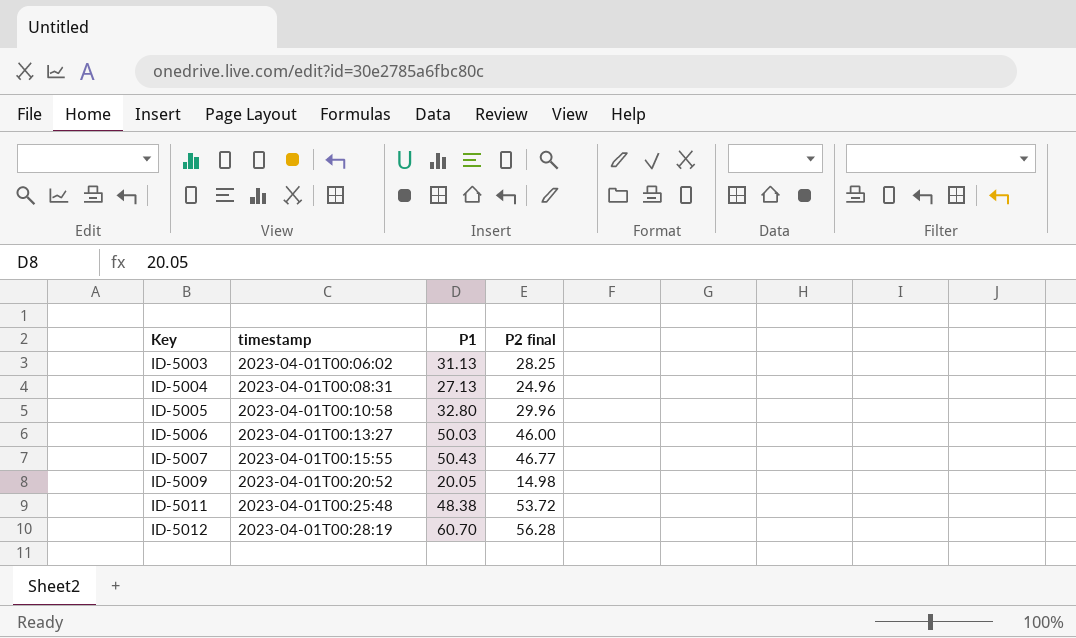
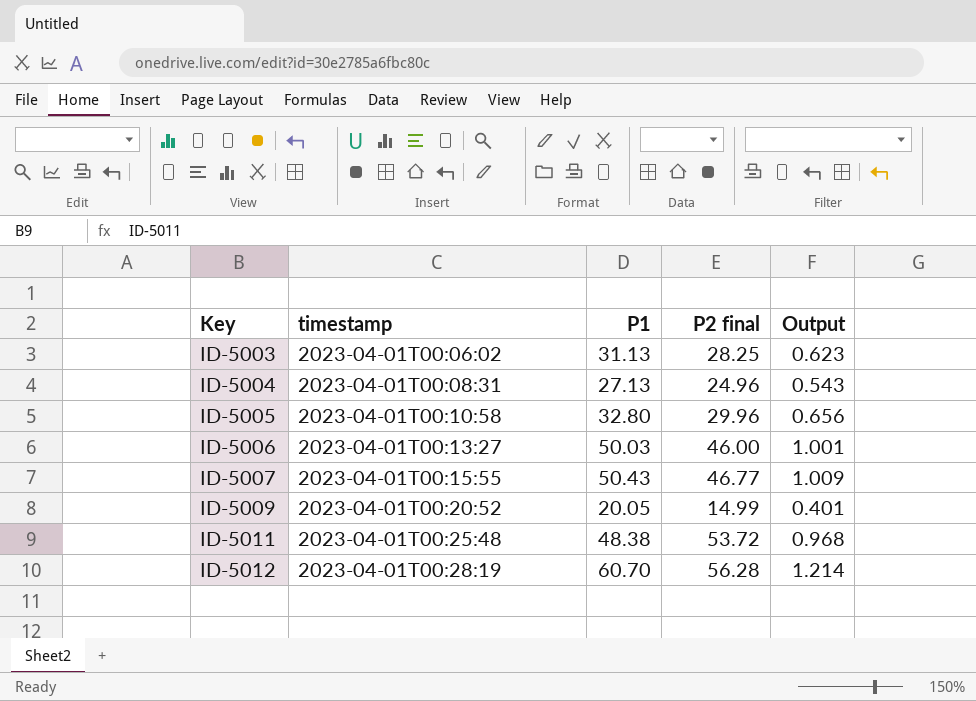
column Output | formula: none -> [P1] * 0.02
ID-5009 | P2 final: 14.98 -> 14.99

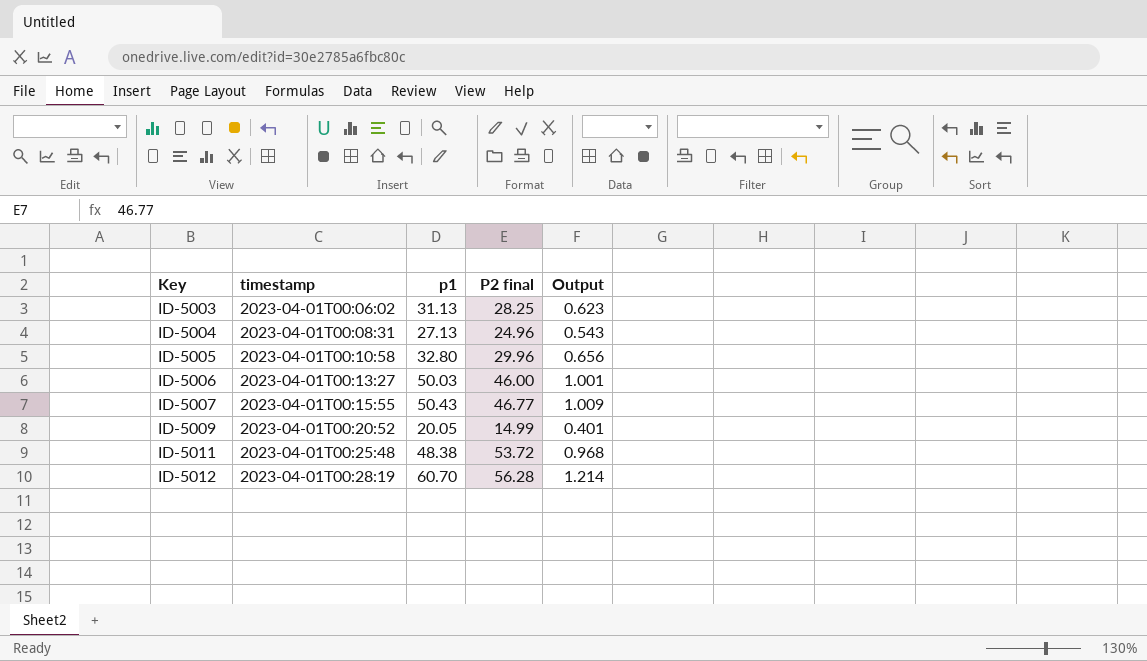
column name: P1 -> p1

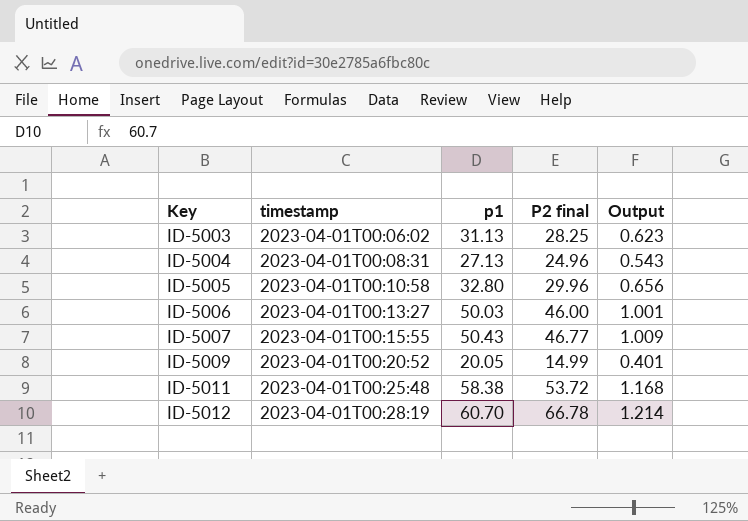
ID-5011 | p1: 48.38 -> 58.38
ID-5011 | Output: 0.968 -> 1.168
ID-5012 | P2 final: 56.28 -> 66.78

